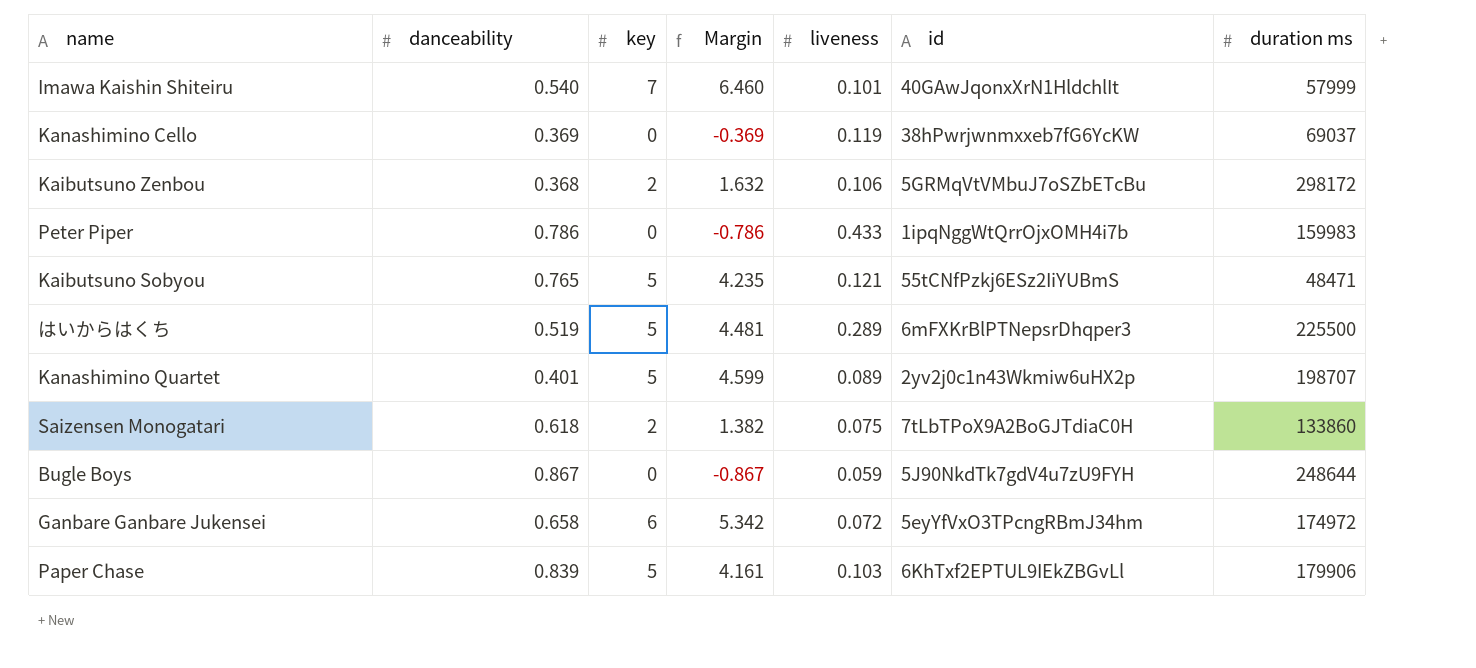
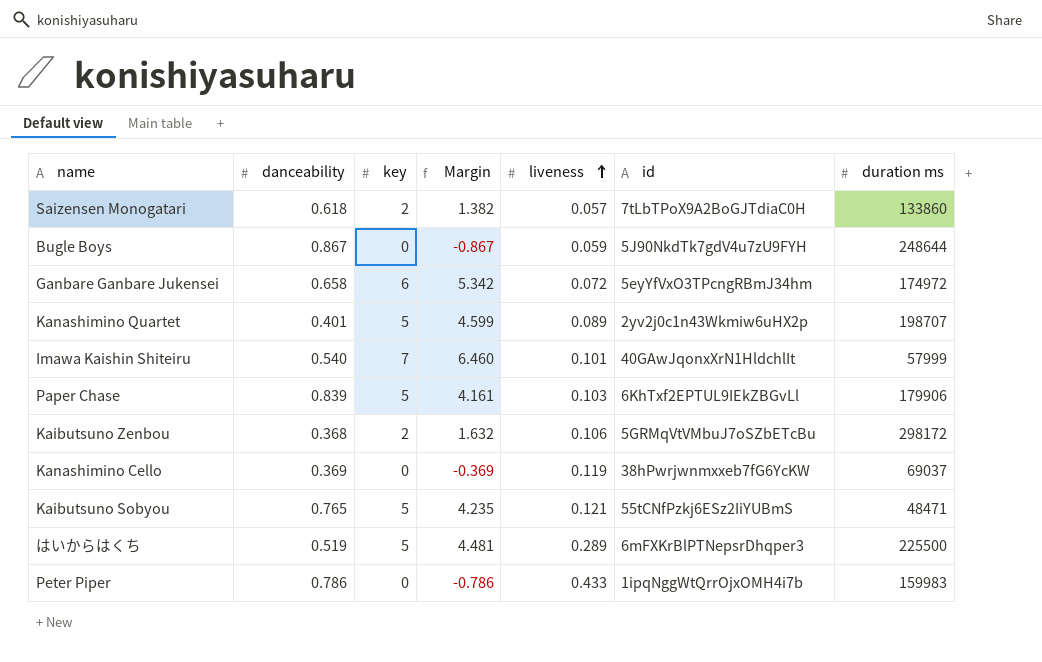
row order: none -> liveness ascending
Saizensen Monogatari | liveness: 0.075 -> 0.057

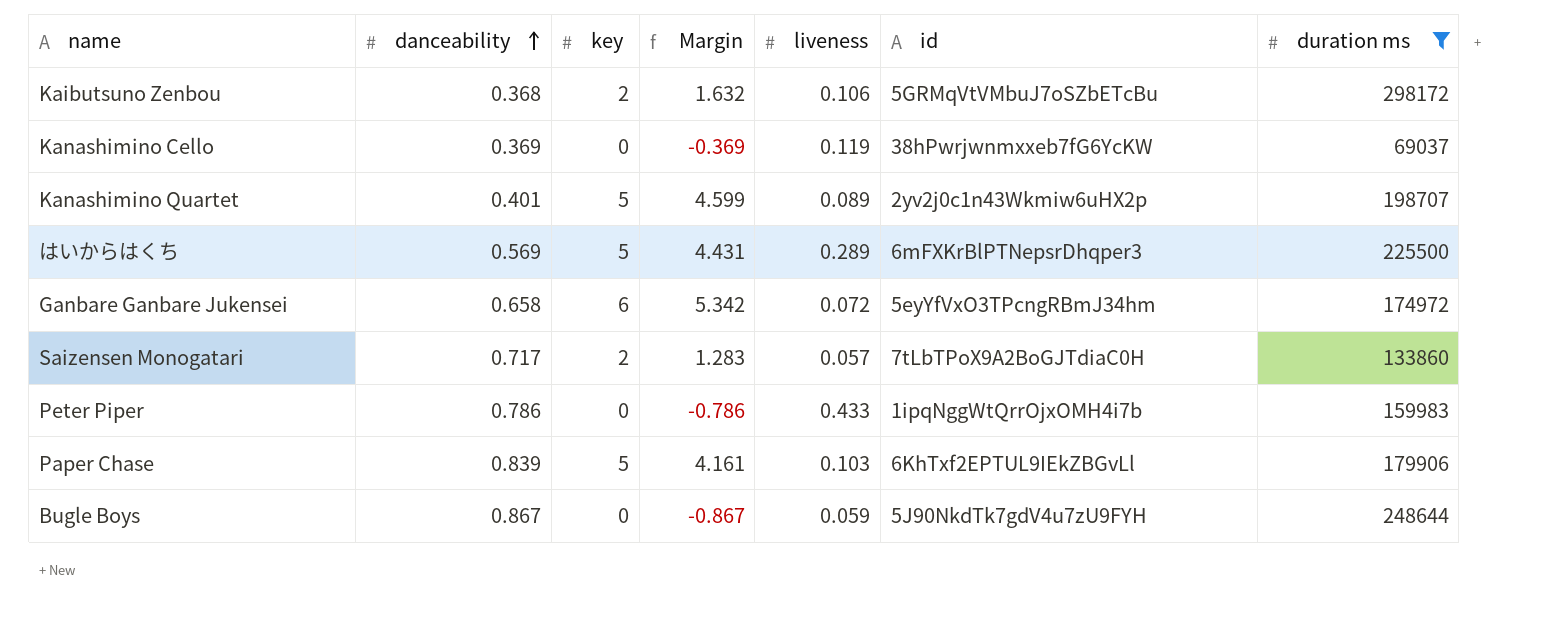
filter: none -> duration ms >= 69037
row order: liveness ascending -> danceability ascending
はいからはくち | danceability: 0.519 -> 0.569
はいからはくち | Margin: 4.481 -> 4.431
Saizensen Monogatari | danceability: 0.618 -> 0.717
Saizensen Monogatari | Margin: 1.382 -> 1.283

